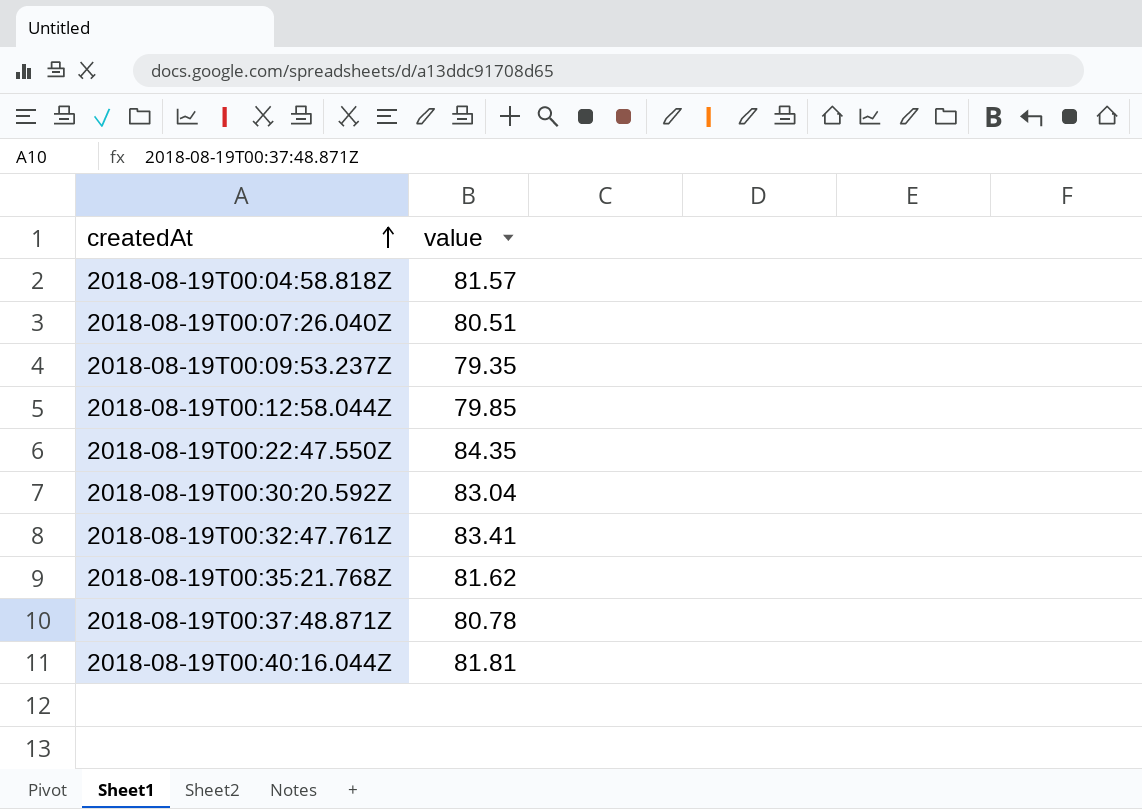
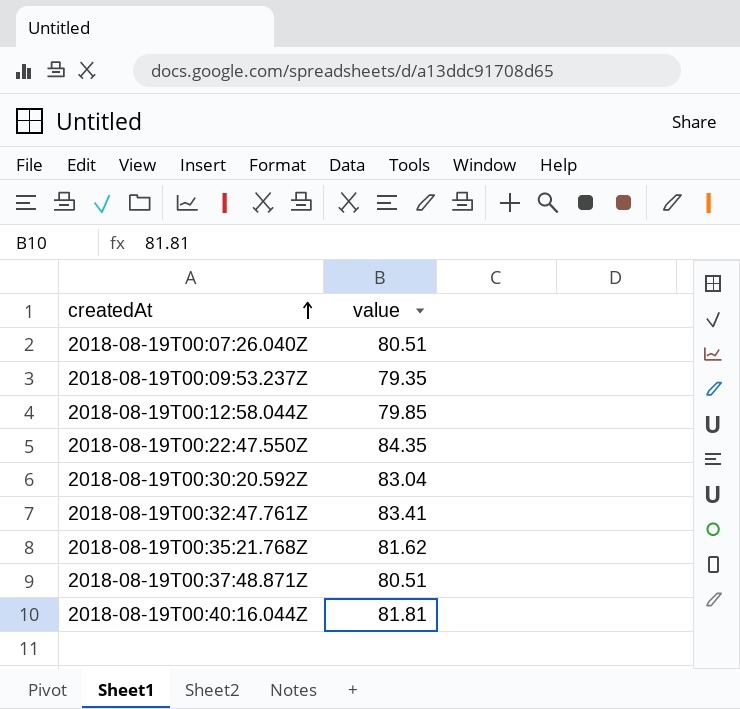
row 2018-08-19T00:04:58.818Z: 81.57 -> none
2018-08-19T00:37:48.871Z | value: 80.78 -> 80.51

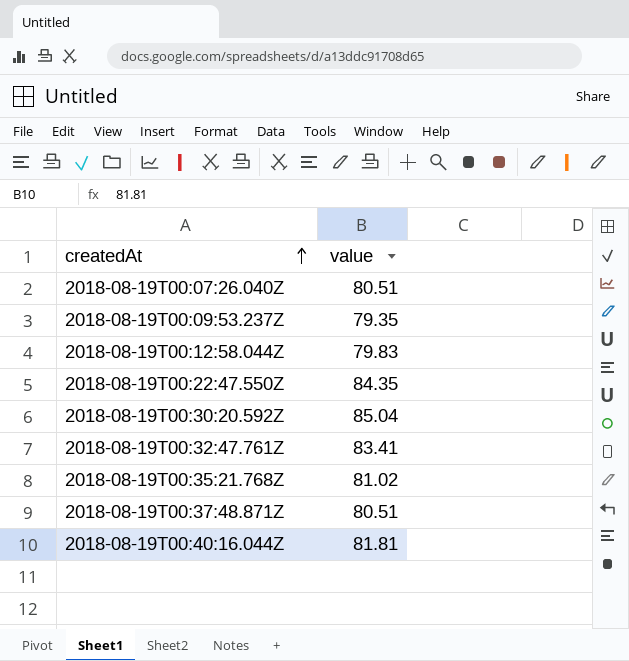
2018-08-19T00:12:58.044Z | value: 79.85 -> 79.83
2018-08-19T00:30:20.592Z | value: 83.04 -> 85.04
2018-08-19T00:35:21.768Z | value: 81.62 -> 81.02

